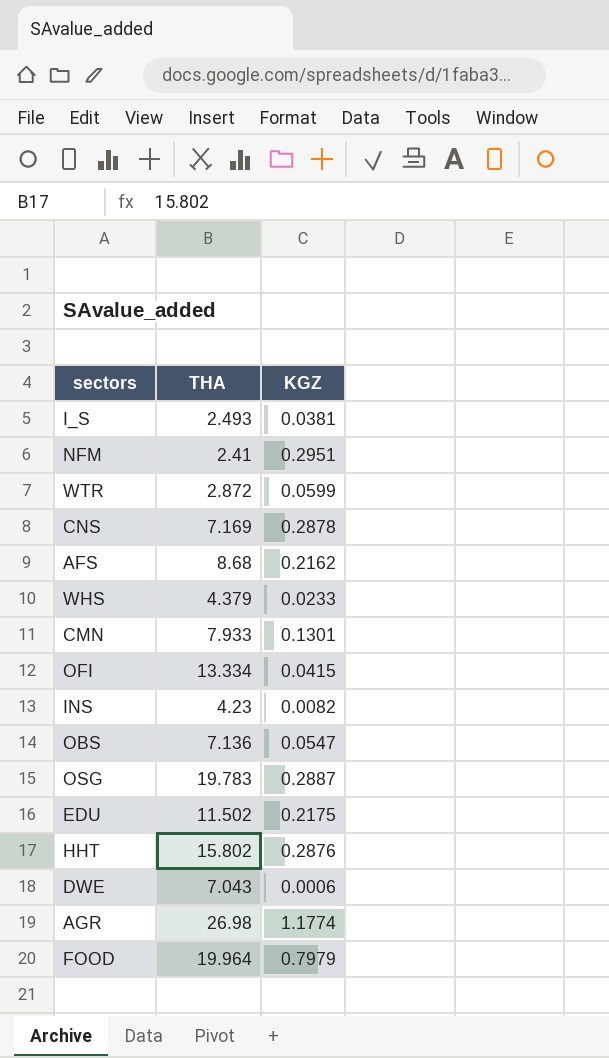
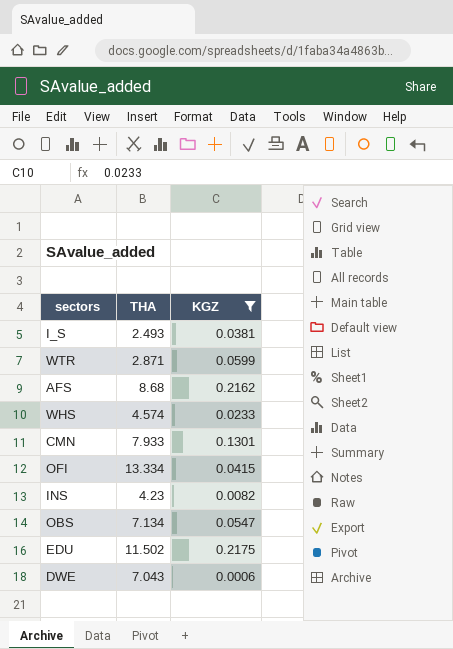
filter: none -> KGZ <= 0.2175
WTR | THA: 2.872 -> 2.871
WHS | THA: 4.379 -> 4.574
OBS | THA: 7.136 -> 7.134

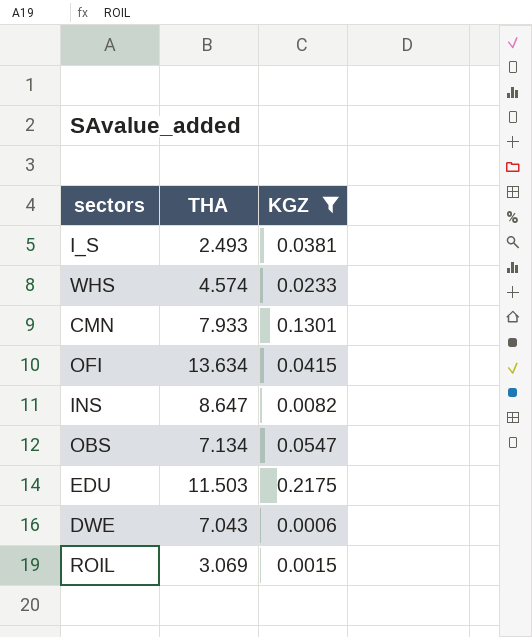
row WTR: 2.871 | 0.0599 -> none
row AFS: 8.68 | 0.2162 -> none
OFI | THA: 13.334 -> 13.634
INS | THA: 4.23 -> 8.647
EDU | THA: 11.502 -> 11.503
row ROIL: none -> 3.069 | 0.0015

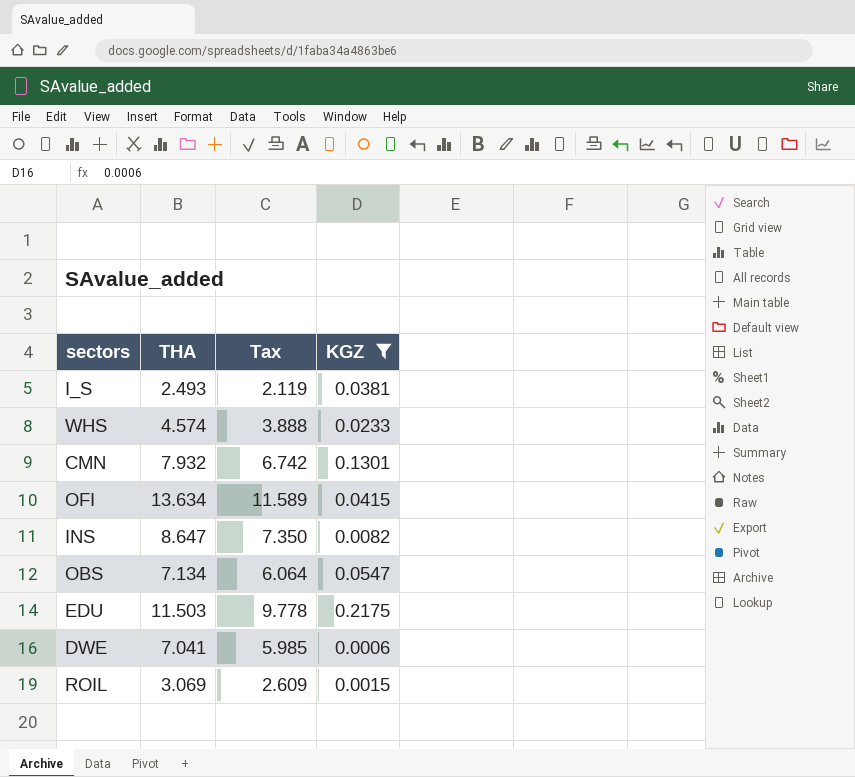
column Tax | formula: none -> [THA] * 0.85
CMN | THA: 7.933 -> 7.932
DWE | THA: 7.043 -> 7.041

